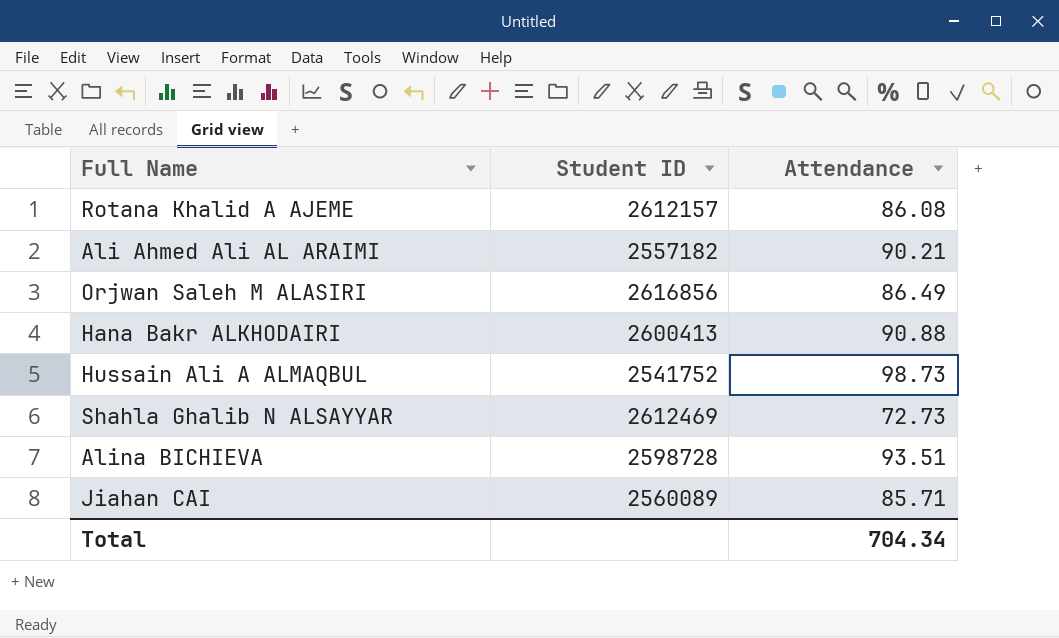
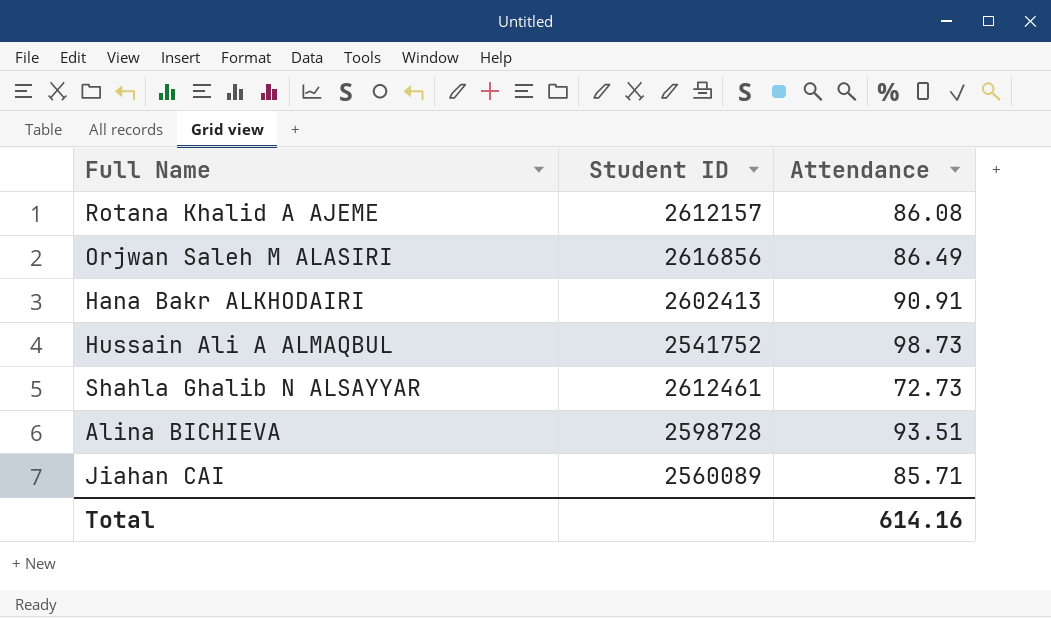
row Ali Ahmed Ali AL ARAIMI: 2557182 | 90.21 -> none
Hana Bakr ALKHODAIRI | Student ID: 2600413 -> 2602413
Hana Bakr ALKHODAIRI | Attendance: 90.88 -> 90.91
Shahla Ghalib N ALSAYYAR | Student ID: 2612469 -> 2612461
Total | Attendance: 704.34 -> 614.16

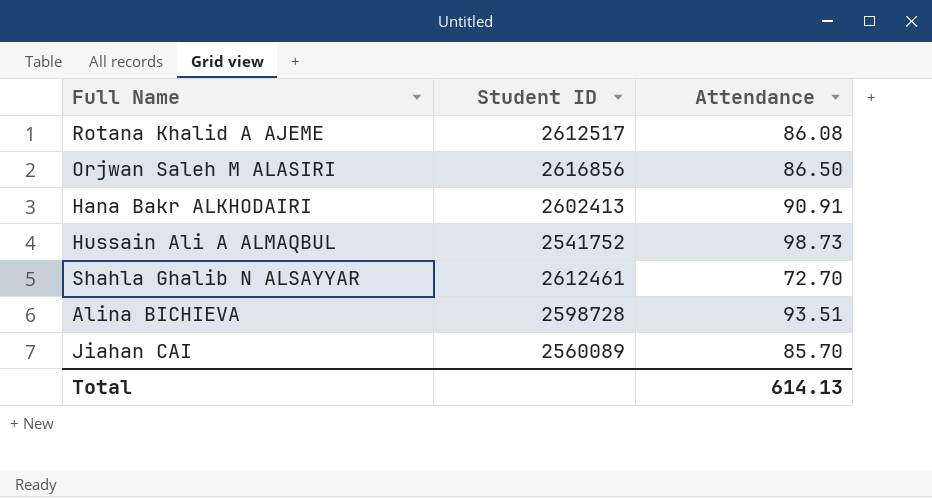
Rotana Khalid A AJEME | Student ID: 2612157 -> 2612517
Orjwan Saleh M ALASIRI | Attendance: 86.49 -> 86.50
Shahla Ghalib N ALSAYYAR | Attendance: 72.73 -> 72.70
Jiahan CAI | Attendance: 85.71 -> 85.70
Total | Attendance: 614.16 -> 614.13

